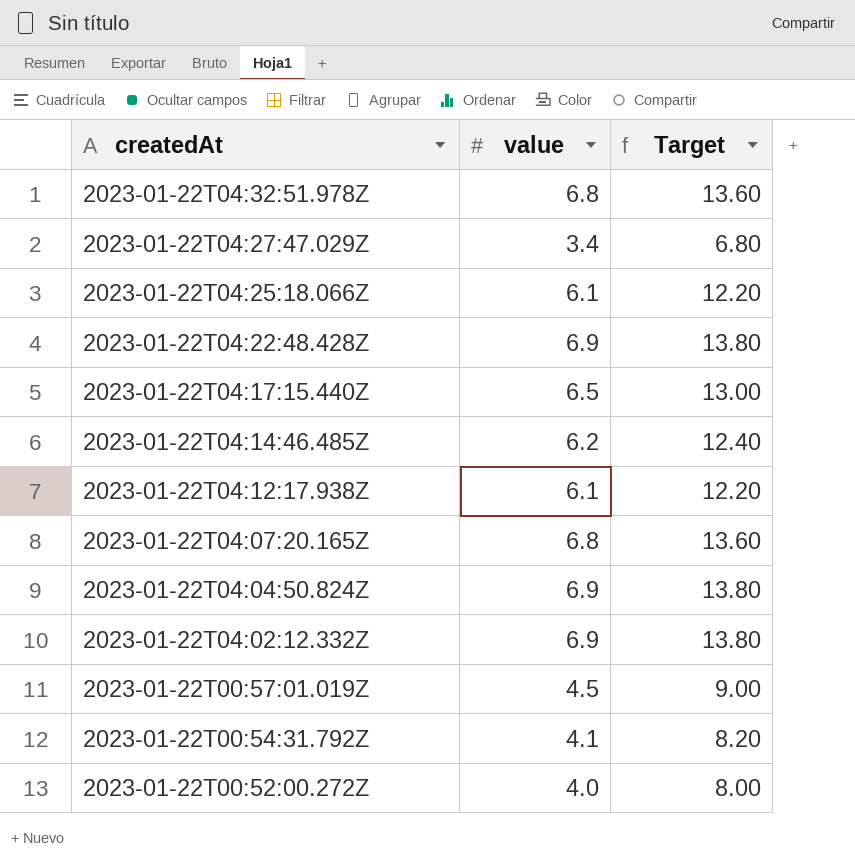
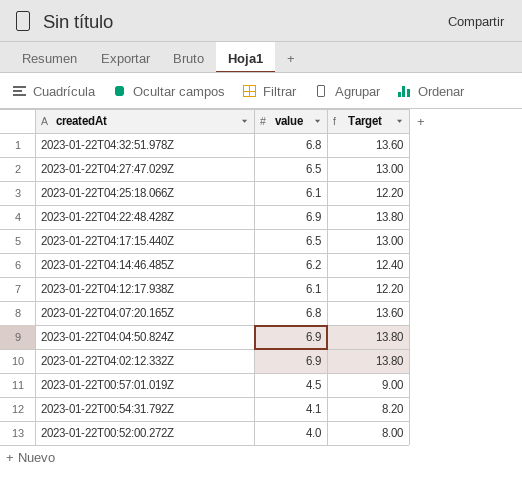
2023-01-22T04:27:47.029Z | value: 3.4 -> 6.5
2023-01-22T04:27:47.029Z | Target: 6.80 -> 13.00

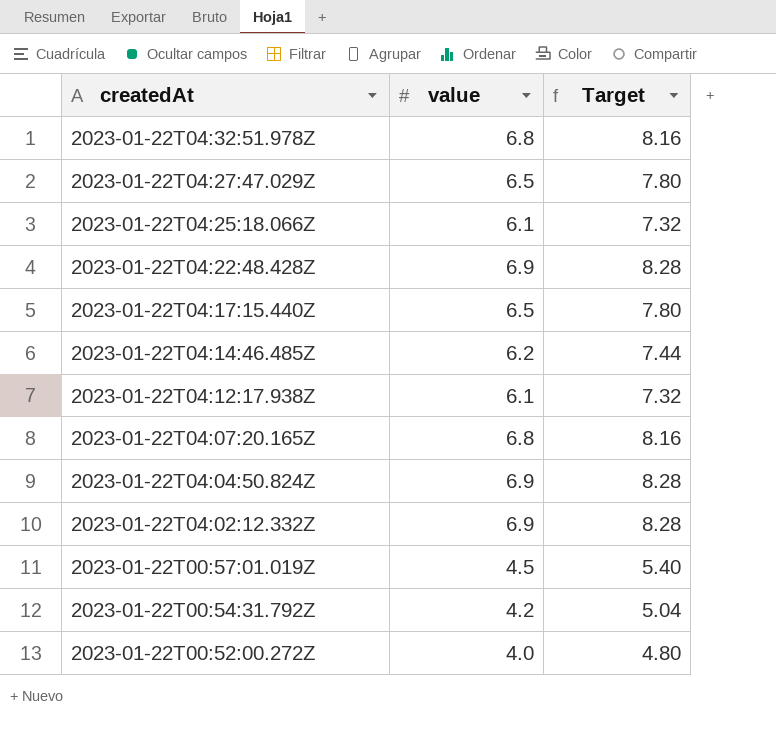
column Target | formula: [value] * 2 -> [value] * 1.2
2023-01-22T00:54:31.792Z | value: 4.1 -> 4.2

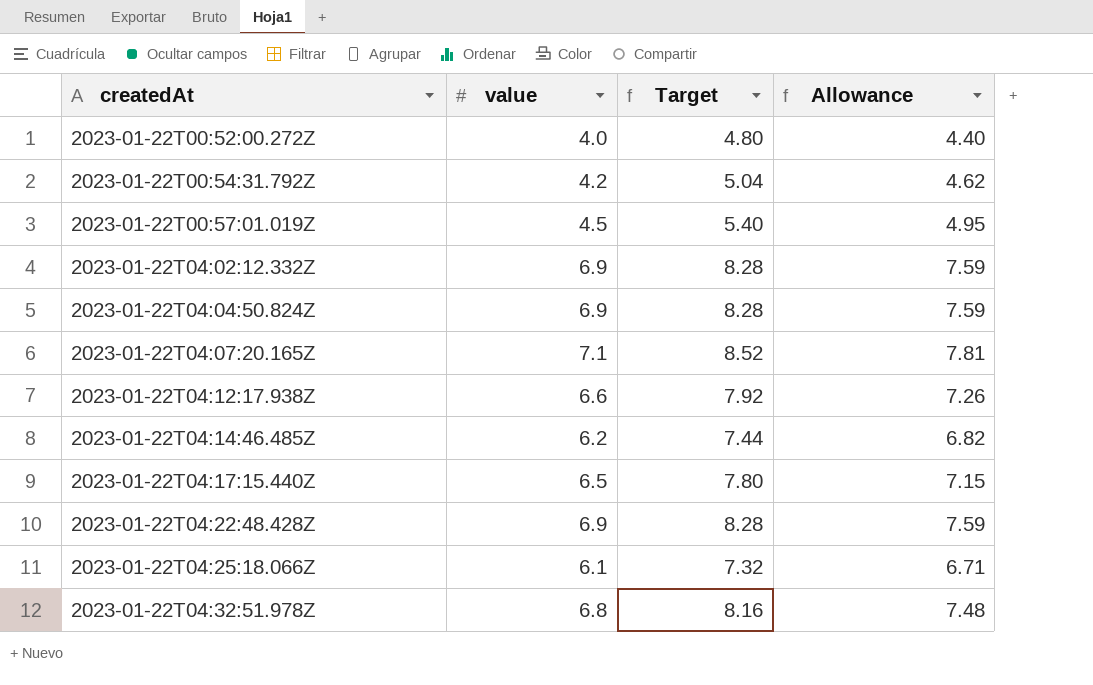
row order: createdAt descending -> createdAt ascending
column Allowance | formula: none -> [value] * 1.1
row 2023-01-22T04:27:47.029Z: 6.5 | 7.80 -> none
2023-01-22T04:07:20.165Z | value: 6.8 -> 7.1
2023-01-22T04:07:20.165Z | Target: 8.16 -> 8.52
2023-01-22T04:12:17.938Z | value: 6.1 -> 6.6
2023-01-22T04:12:17.938Z | Target: 7.32 -> 7.92

